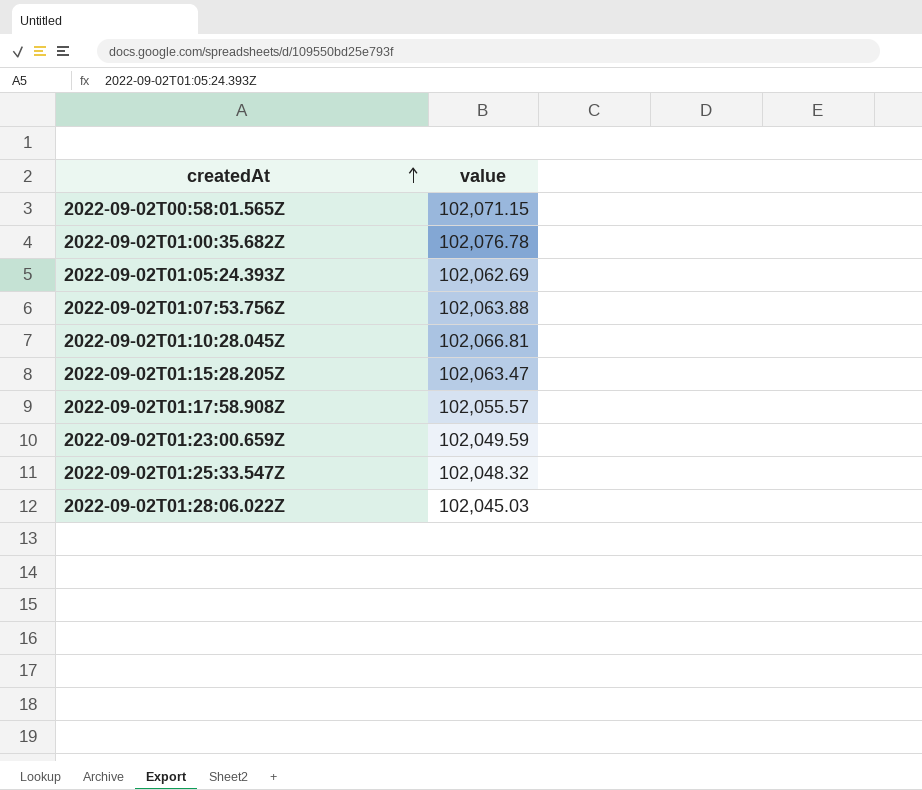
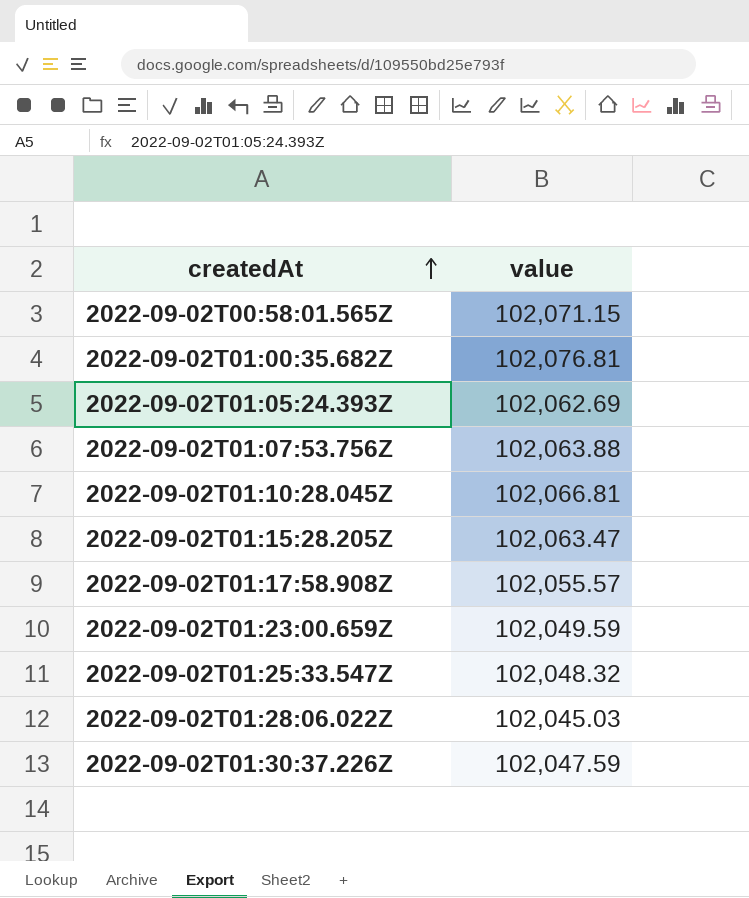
2022-09-02T01:00:35.682Z | value: 102,076.78 -> 102,076.81
row 2022-09-02T01:30:37.226Z: none -> 102,047.59

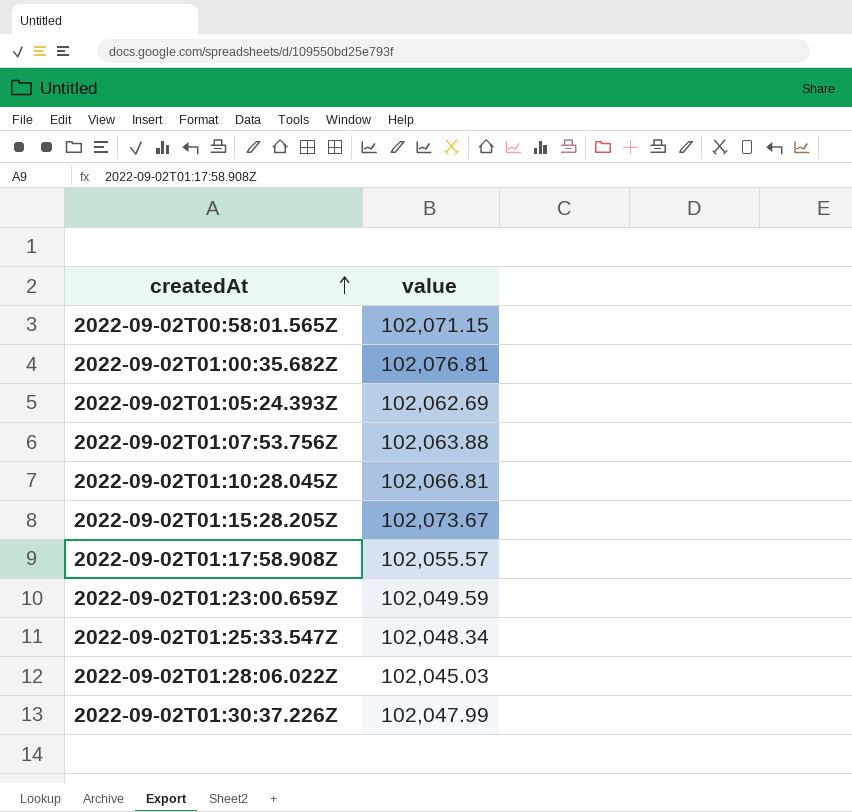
2022-09-02T01:15:28.205Z | value: 102,063.47 -> 102,073.67
2022-09-02T01:25:33.547Z | value: 102,048.32 -> 102,048.34
2022-09-02T01:30:37.226Z | value: 102,047.59 -> 102,047.99

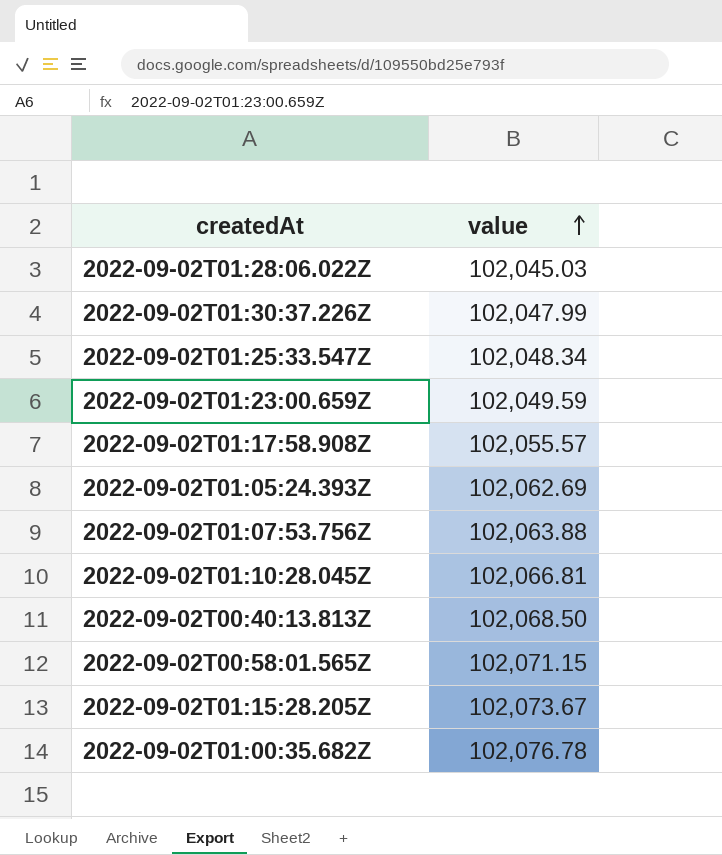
row order: createdAt ascending -> value ascending
row 2022-09-02T00:40:13.813Z: none -> 102,068.50
2022-09-02T01:00:35.682Z | value: 102,076.81 -> 102,076.78

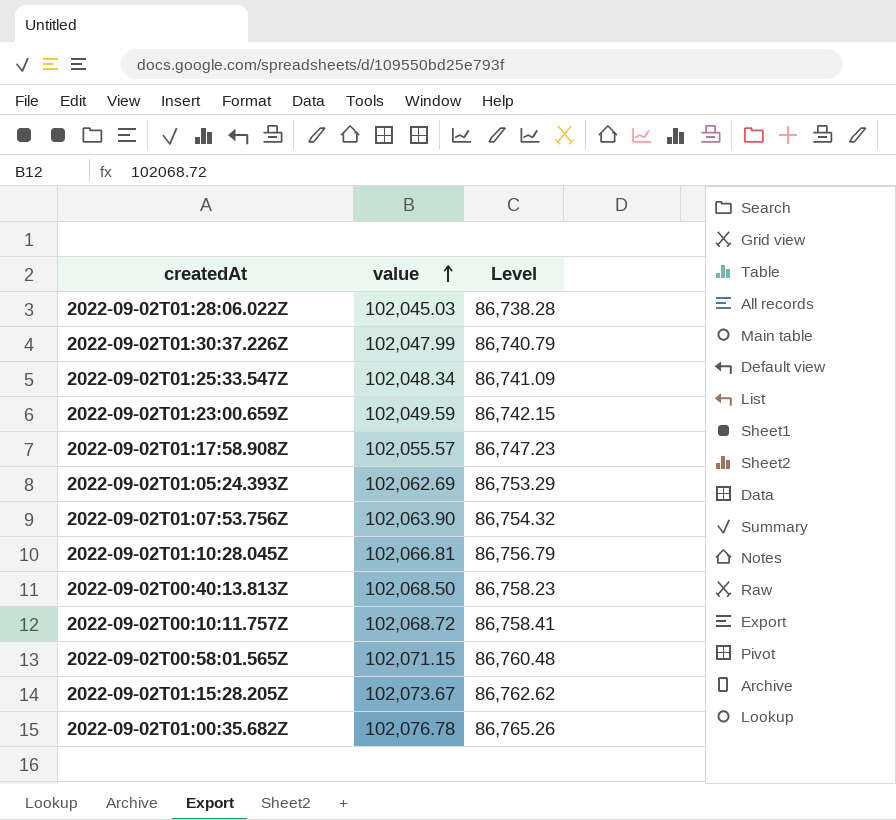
column Level | formula: none -> [value] * 0.85
2022-09-02T01:07:53.756Z | value: 102,063.88 -> 102,063.90
row 2022-09-02T00:10:11.757Z: none -> 102,068.72 | 86,758.41

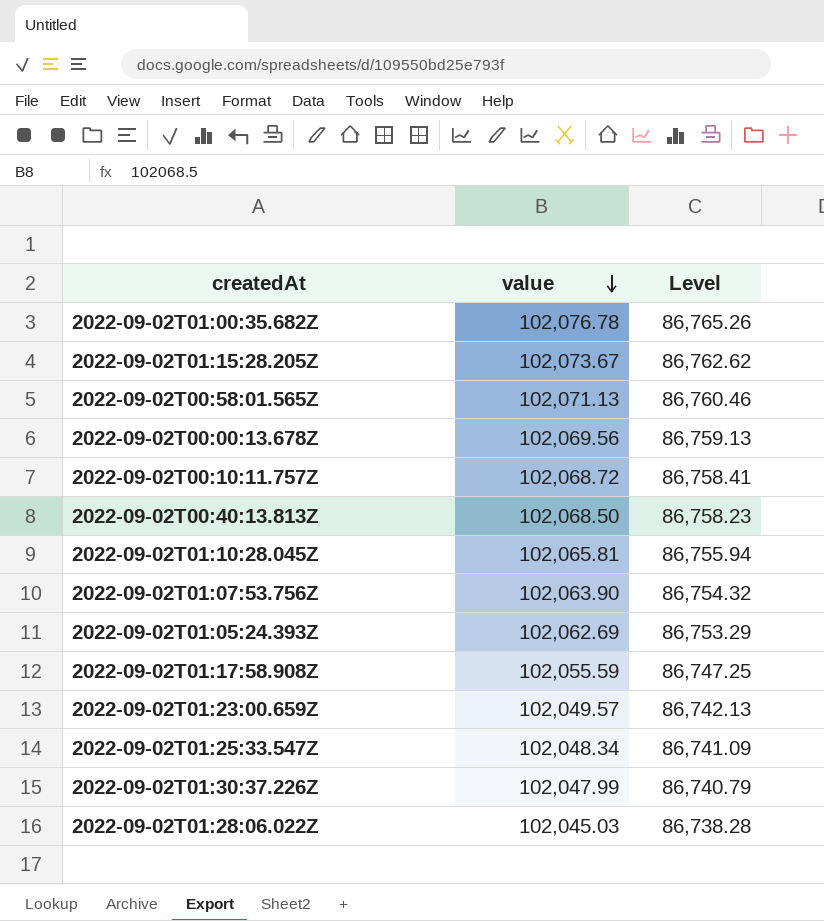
row order: value ascending -> value descending
2022-09-02T00:58:01.565Z | value: 102,071.15 -> 102,071.13
2022-09-02T00:58:01.565Z | Level: 86,760.48 -> 86,760.46
row 2022-09-02T00:00:13.678Z: none -> 102,069.56 | 86,759.13
2022-09-02T01:10:28.045Z | value: 102,066.81 -> 102,065.81
2022-09-02T01:10:28.045Z | Level: 86,756.79 -> 86,755.94
2022-09-02T01:17:58.908Z | value: 102,055.57 -> 102,055.59
2022-09-02T01:17:58.908Z | Level: 86,747.23 -> 86,747.25
2022-09-02T01:23:00.659Z | value: 102,049.59 -> 102,049.57
2022-09-02T01:23:00.659Z | Level: 86,742.15 -> 86,742.13

